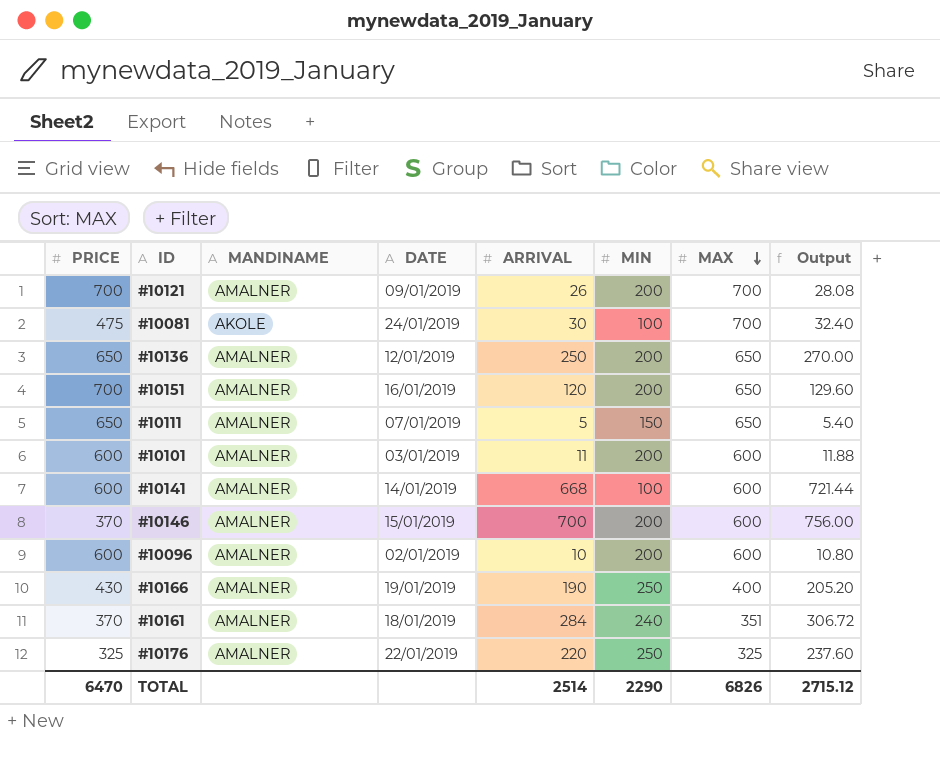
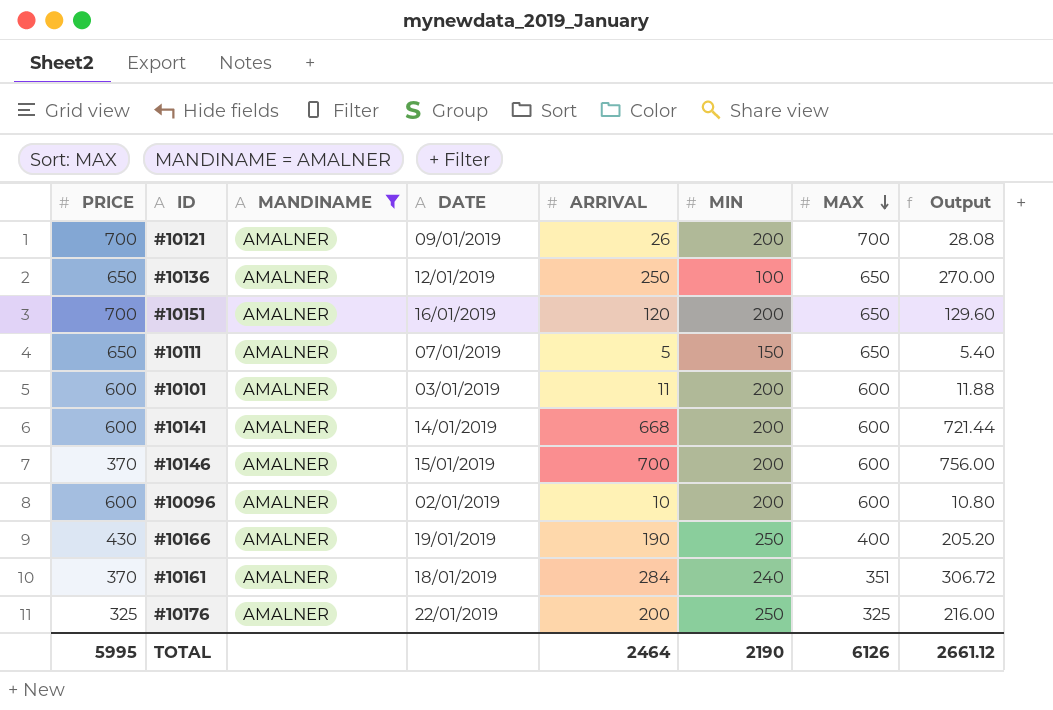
filter: none -> MANDINAME = AMALNER
#10136 | MIN: 200 -> 100
#10141 | MIN: 100 -> 200
#10176 | ARRIVAL: 220 -> 200
#10176 | Output: 237.60 -> 216.00
TOTAL | PRICE: 6470 -> 5995
TOTAL | ARRIVAL: 2514 -> 2464
TOTAL | MIN: 2290 -> 2190
TOTAL | MAX: 6826 -> 6126
TOTAL | Output: 2715.12 -> 2661.12

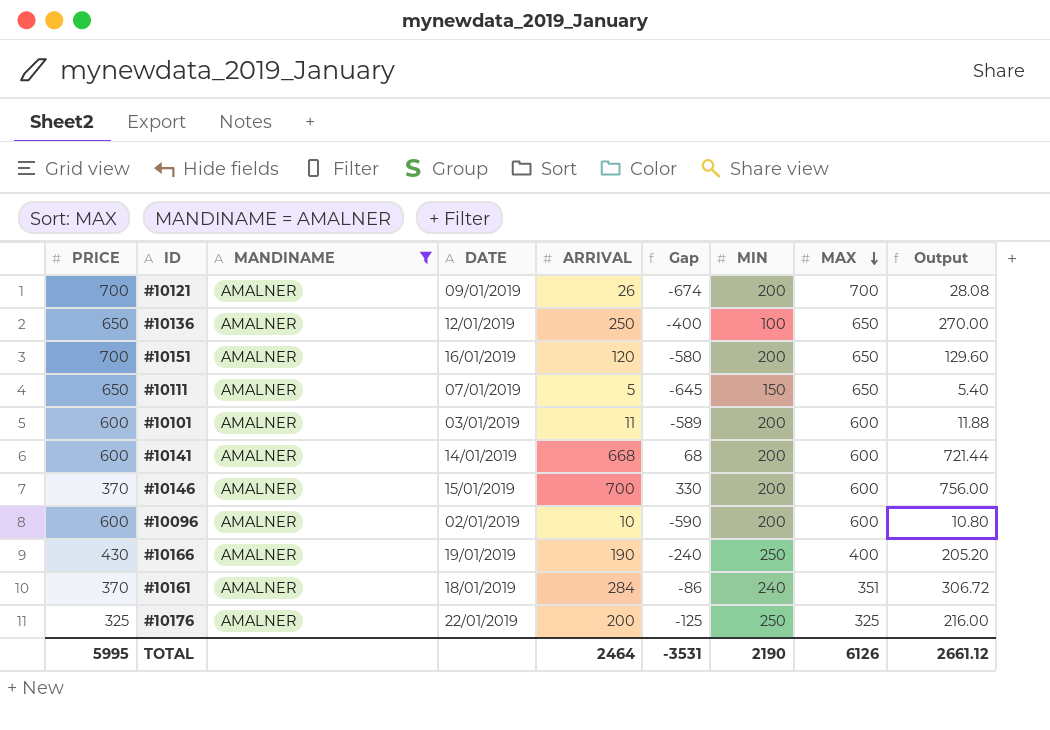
column Gap | formula: none -> [ARRIVAL] - [PRICE]

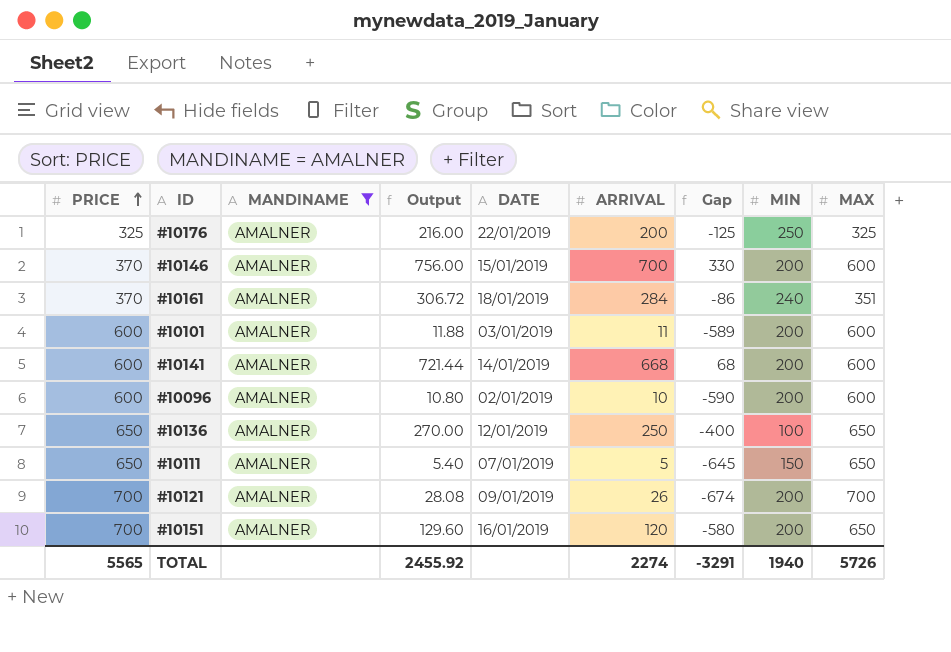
row order: MAX descending -> PRICE ascending
column Output | position: 9 -> 4
row #10166: 430 | AMALNER | 19/01/2019 | 190 | -240 | 250 | 400 | 205.20 -> none
TOTAL | PRICE: 5995 -> 5565
TOTAL | Output: 2661.12 -> 2455.92
TOTAL | ARRIVAL: 2464 -> 2274
TOTAL | Gap: -3531 -> -3291
TOTAL | MIN: 2190 -> 1940
TOTAL | MAX: 6126 -> 5726

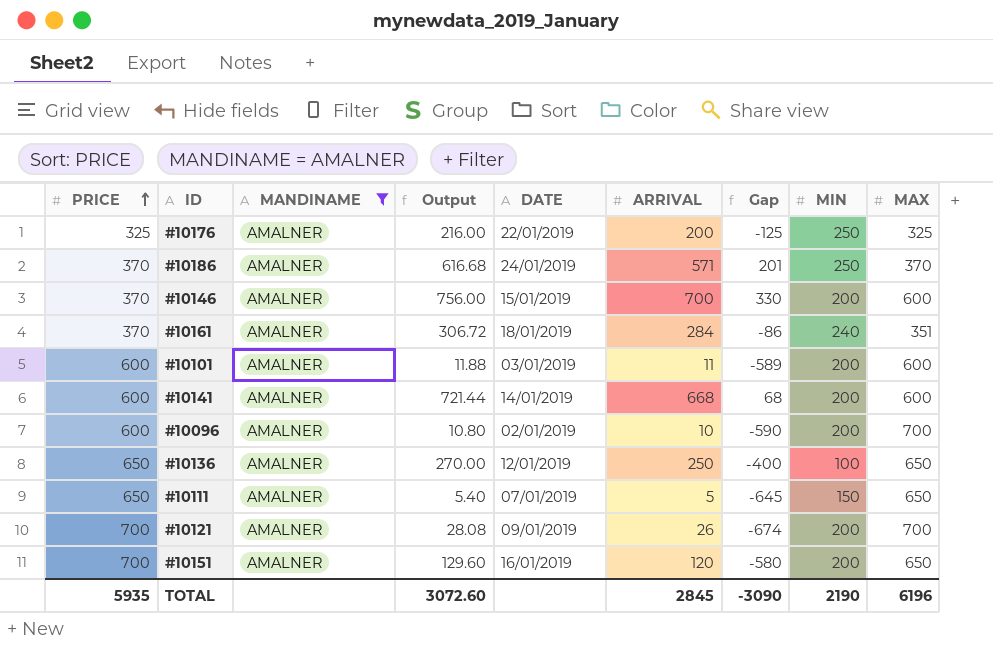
row #10186: none -> 370 | AMALNER | 616.68 | 24/01/2019 | 571 | 201 | 250 | 370
#10096 | MAX: 600 -> 700
TOTAL | PRICE: 5565 -> 5935
TOTAL | Output: 2455.92 -> 3072.60
TOTAL | ARRIVAL: 2274 -> 2845
TOTAL | Gap: -3291 -> -3090
TOTAL | MIN: 1940 -> 2190
TOTAL | MAX: 5726 -> 6196

